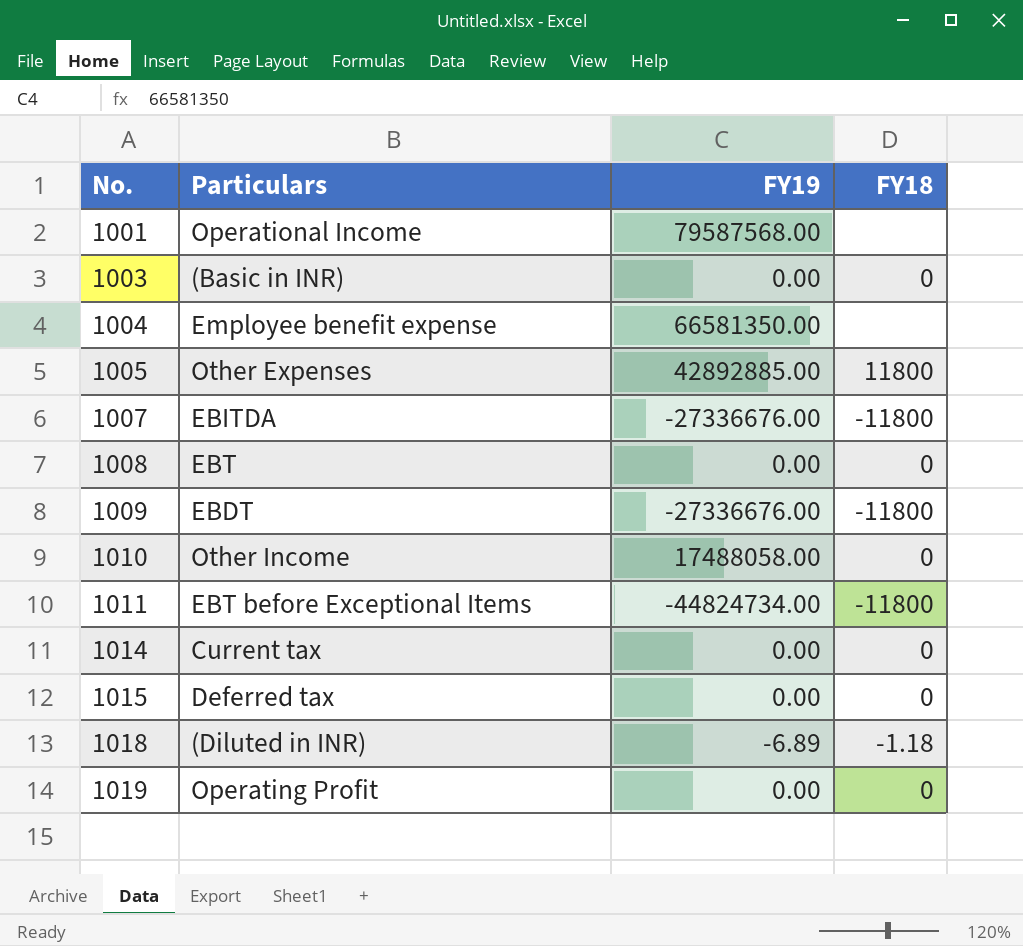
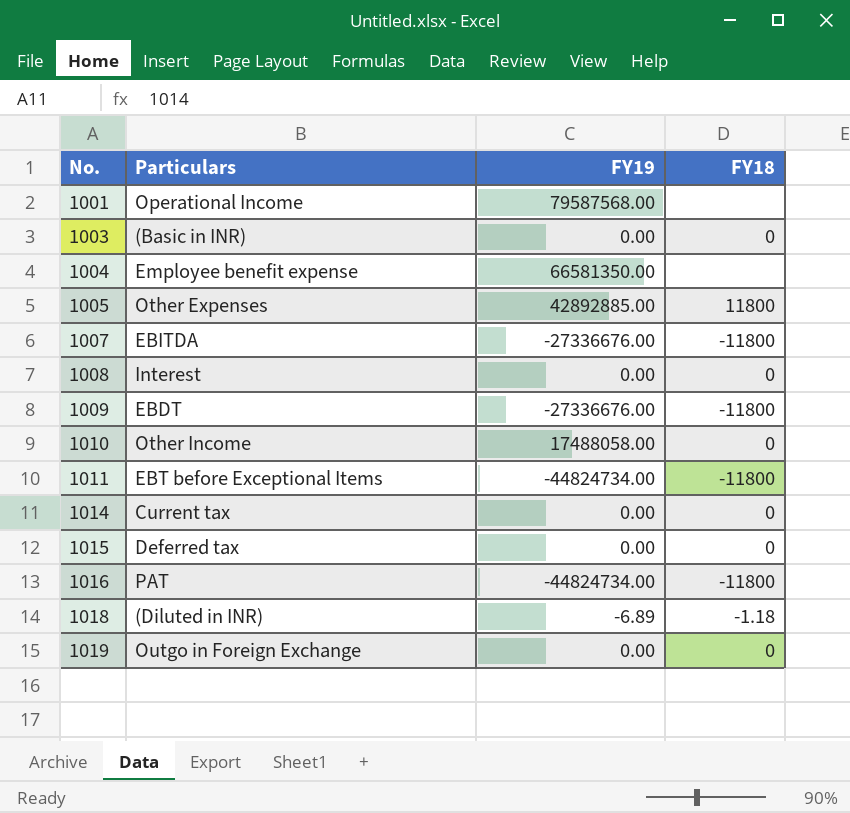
1008 | Particulars: EBT -> Interest
row 1016: none -> PAT | -44824734.00 | -11800
1019 | Particulars: Operating Profit -> Outgo in Foreign Exchange

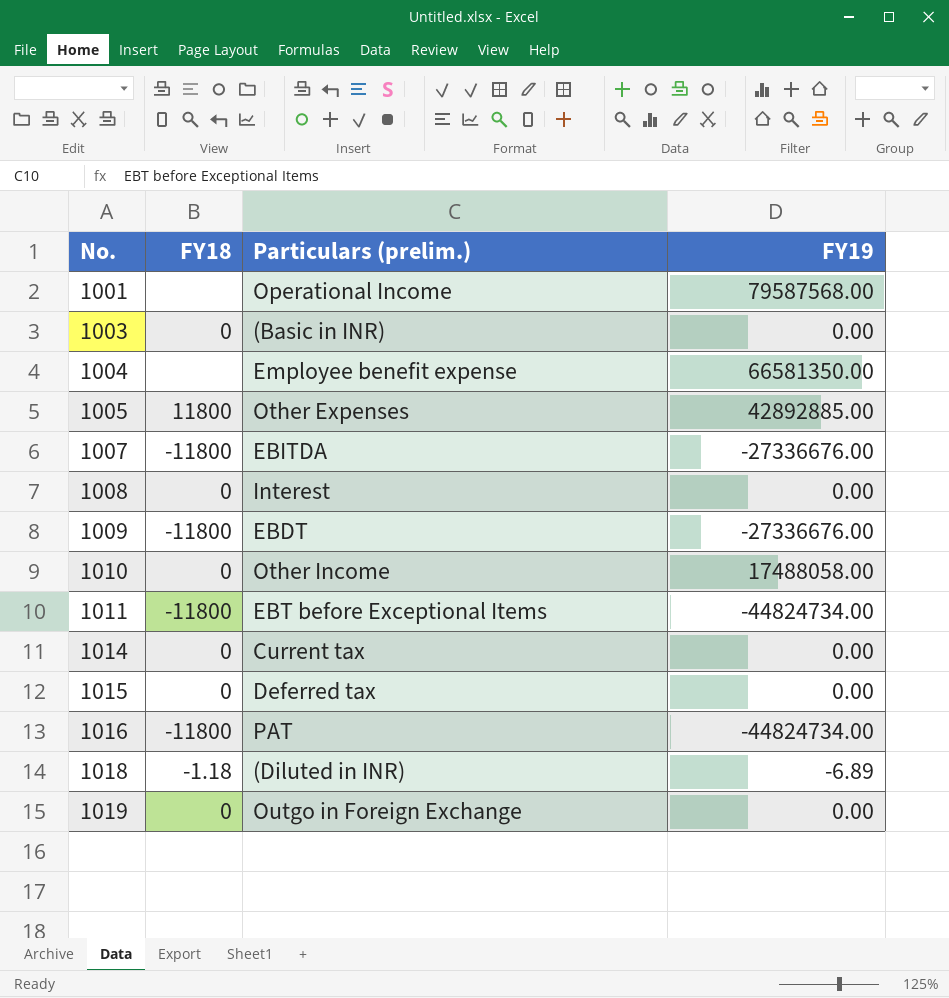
column FY18 | position: 4 -> 2
column name: Particulars -> Particulars (prelim.)

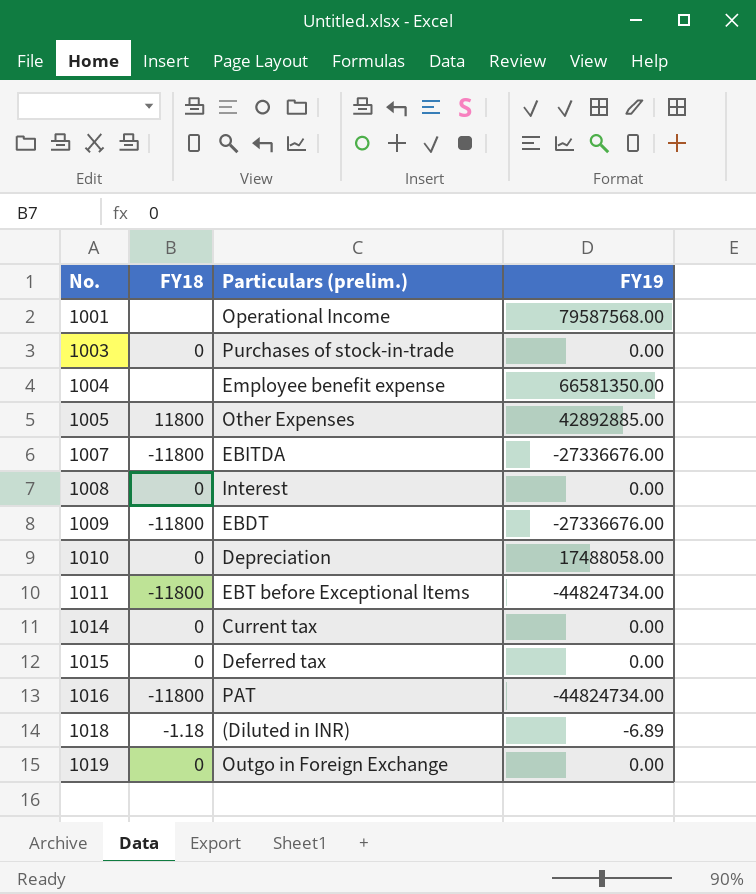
1003 | Particulars (prelim.): (Basic in INR) -> Purchases of stock-in-trade
1010 | Particulars (prelim.): Other Income -> Depreciation

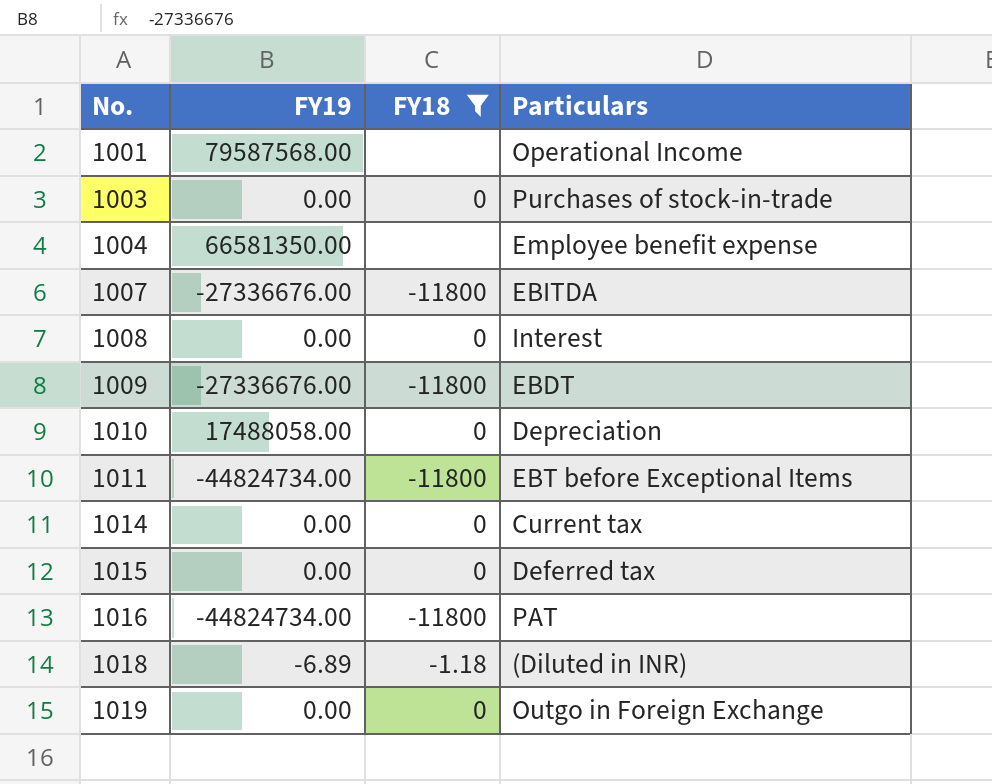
filter: none -> FY18 != 11800
column FY19 | position: 4 -> 2
column name: Particulars (prelim.) -> Particulars

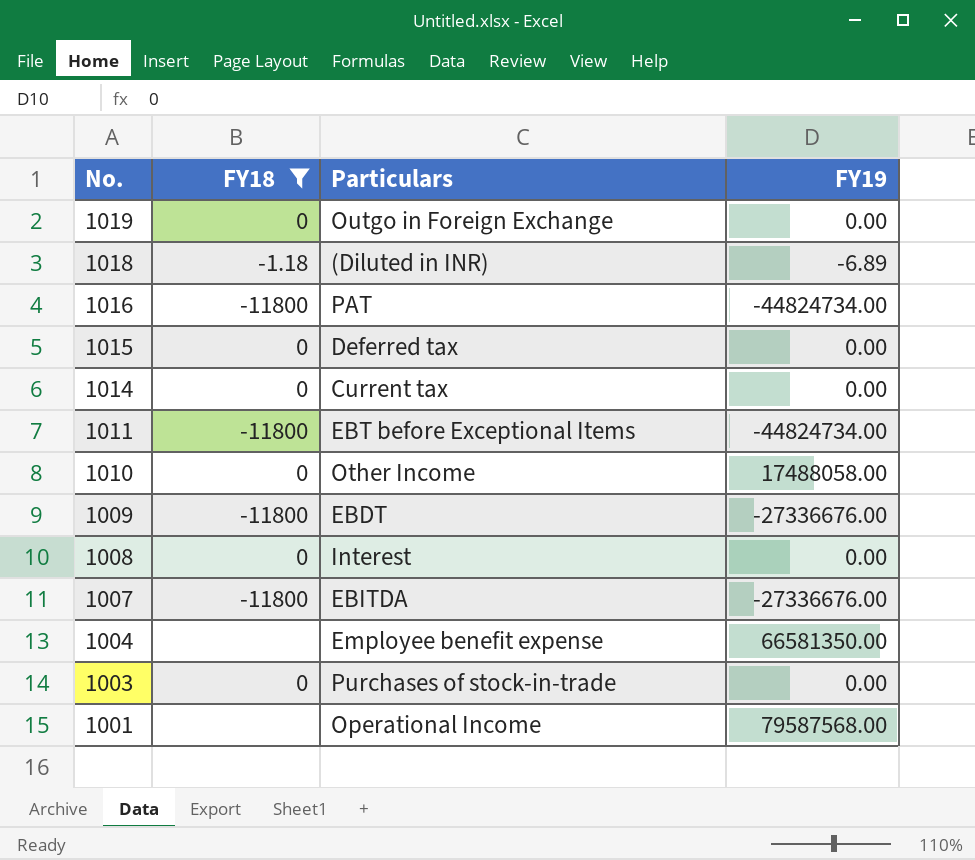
row order: No. ascending -> No. descending
column FY19 | position: 2 -> 4
1010 | Particulars: Depreciation -> Other Income

